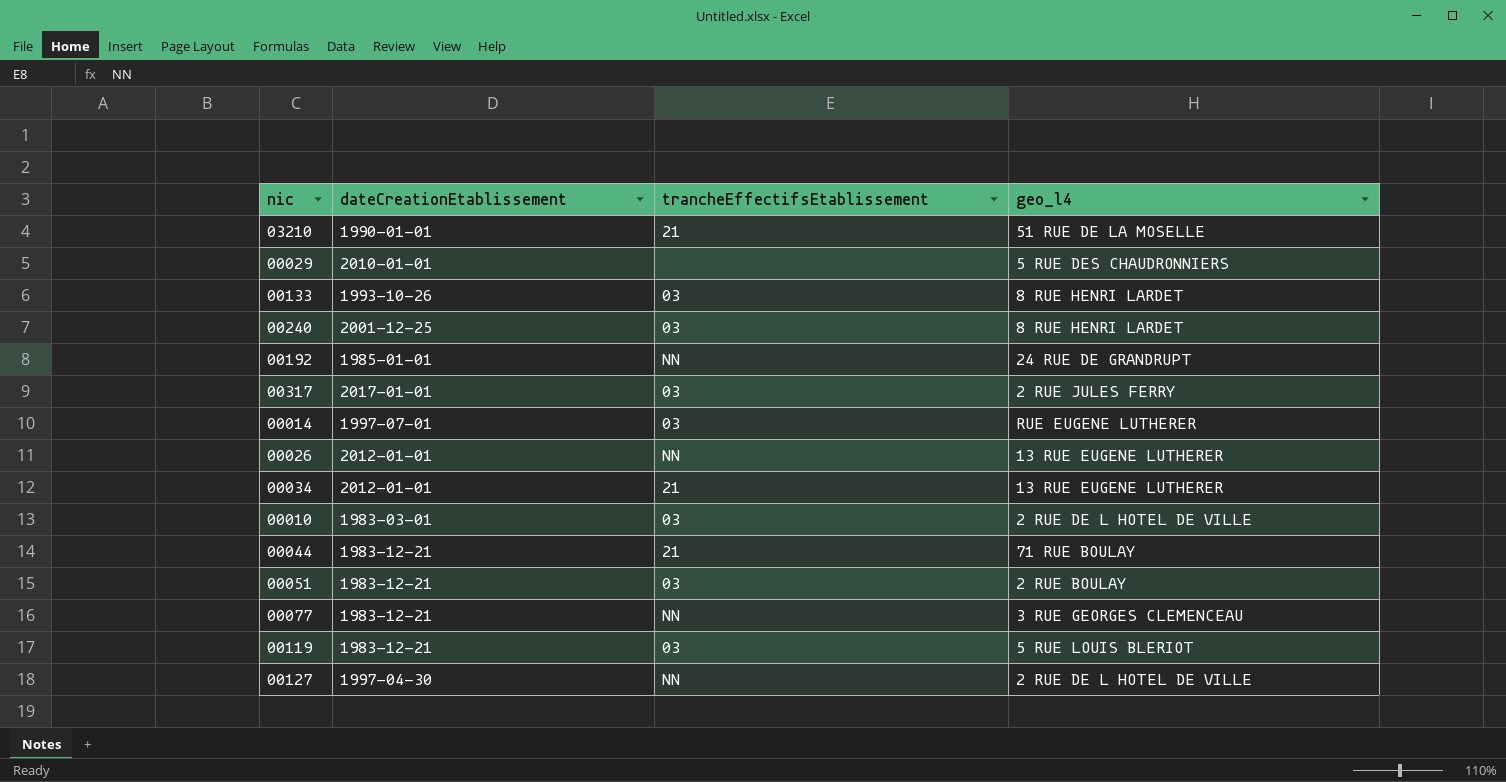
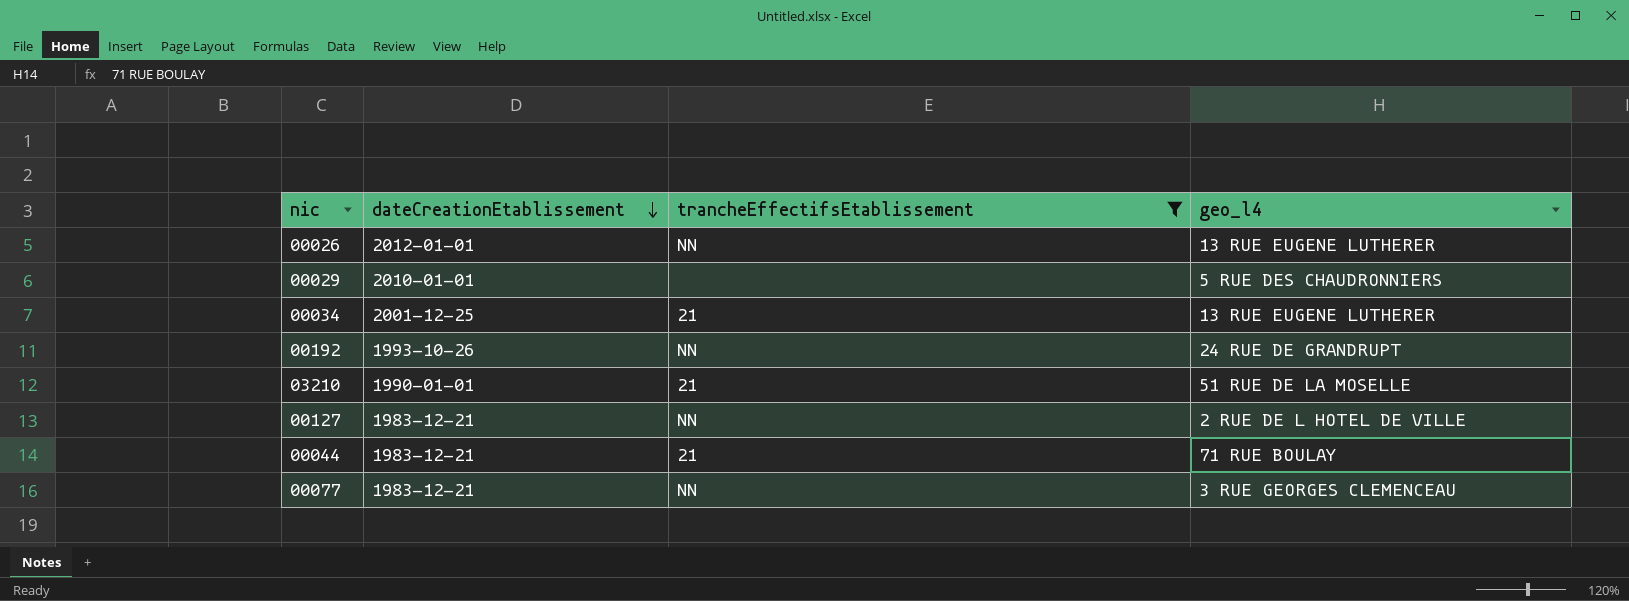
filter: none -> trancheEffectifsEtablissement != 03
row order: none -> dateCreationEtablissement descending
00034 | dateCreationEtablissement: 2012-01-01 -> 2001-12-25
00192 | dateCreationEtablissement: 1985-01-01 -> 1993-10-26
00127 | dateCreationEtablissement: 1997-04-30 -> 1983-12-21

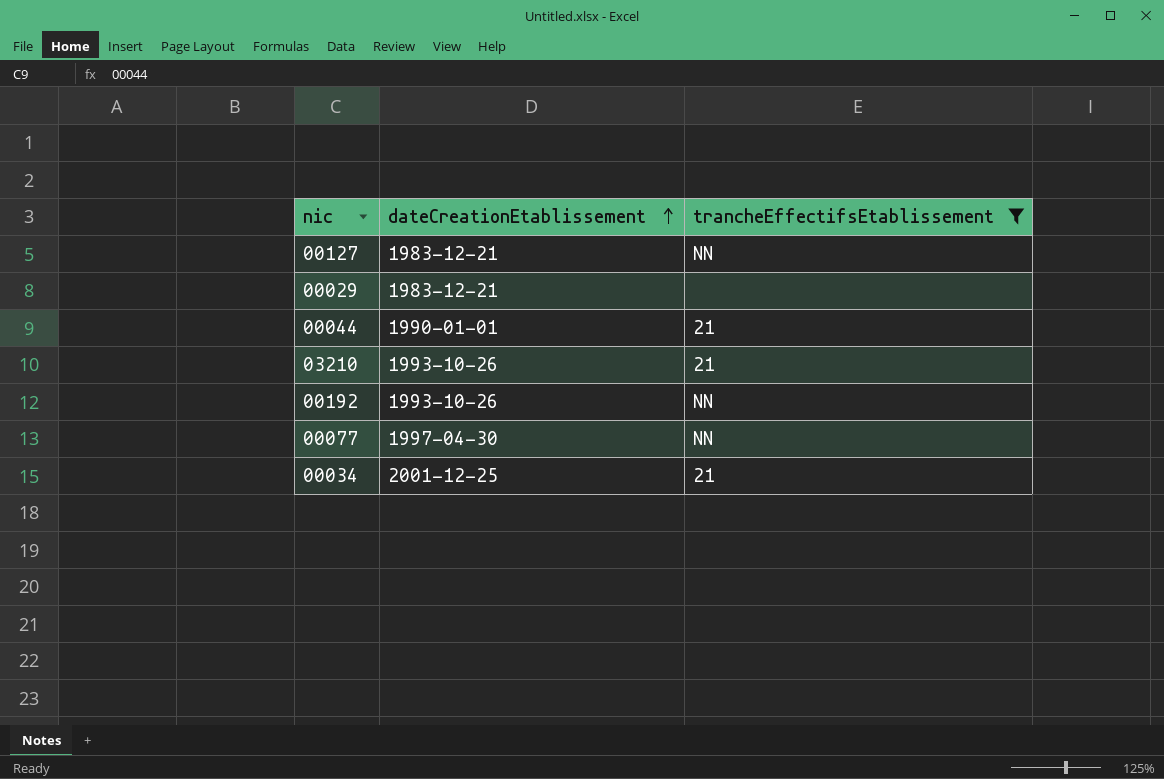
row order: dateCreationEtablissement descending -> dateCreationEtablissement ascending
column geo_l4 | position: 4 -> none
row 00026: 2012-01-01 | NN | 13 RUE EUGENE LUTHERER -> none
00029 | dateCreationEtablissement: 2010-01-01 -> 1983-12-21
00044 | dateCreationEtablissement: 1983-12-21 -> 1990-01-01
03210 | dateCreationEtablissement: 1990-01-01 -> 1993-10-26
00077 | dateCreationEtablissement: 1983-12-21 -> 1997-04-30

